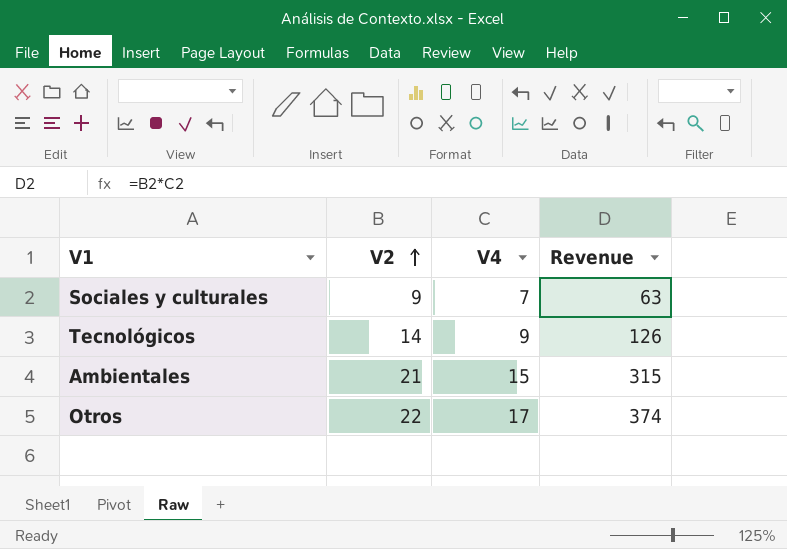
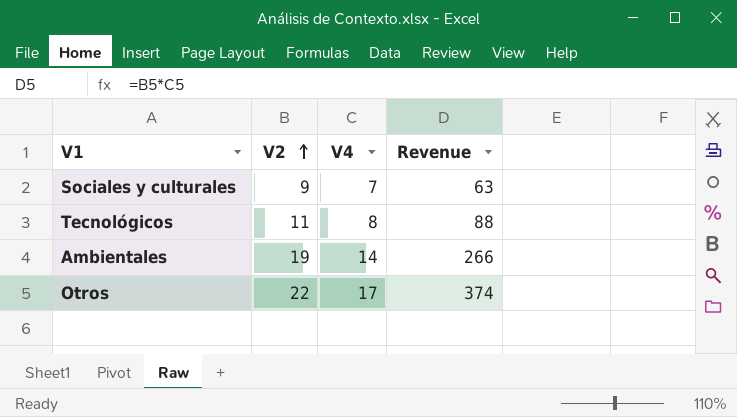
Tecnológicos | V2: 14 -> 11
Tecnológicos | V4: 9 -> 8
Tecnológicos | Revenue: 126 -> 88
Ambientales | V2: 21 -> 19
Ambientales | V4: 15 -> 14
Ambientales | Revenue: 315 -> 266

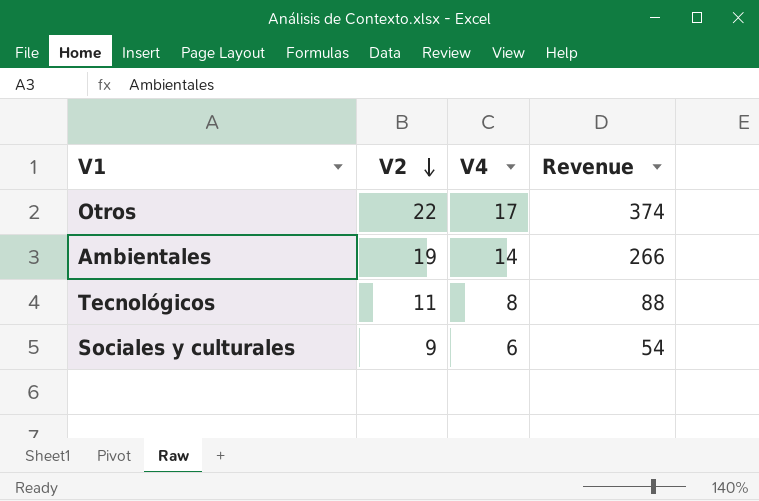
row order: V2 ascending -> V2 descending
Sociales y culturales | V4: 7 -> 6
Sociales y culturales | Revenue: 63 -> 54

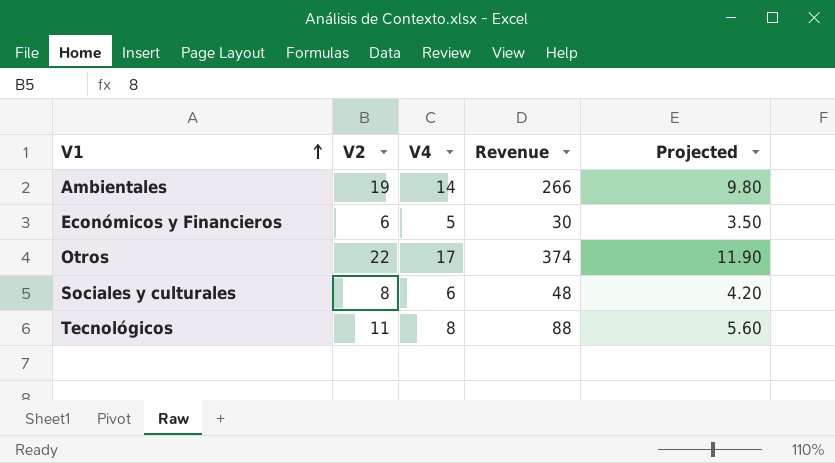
row order: V2 descending -> V1 ascending
column Projected | formula: none -> [V4] * 0.7
row Económicos y Financieros: none -> 6 | 5 | 30 | 3.50
Sociales y culturales | V2: 9 -> 8
Sociales y culturales | Revenue: 54 -> 48

